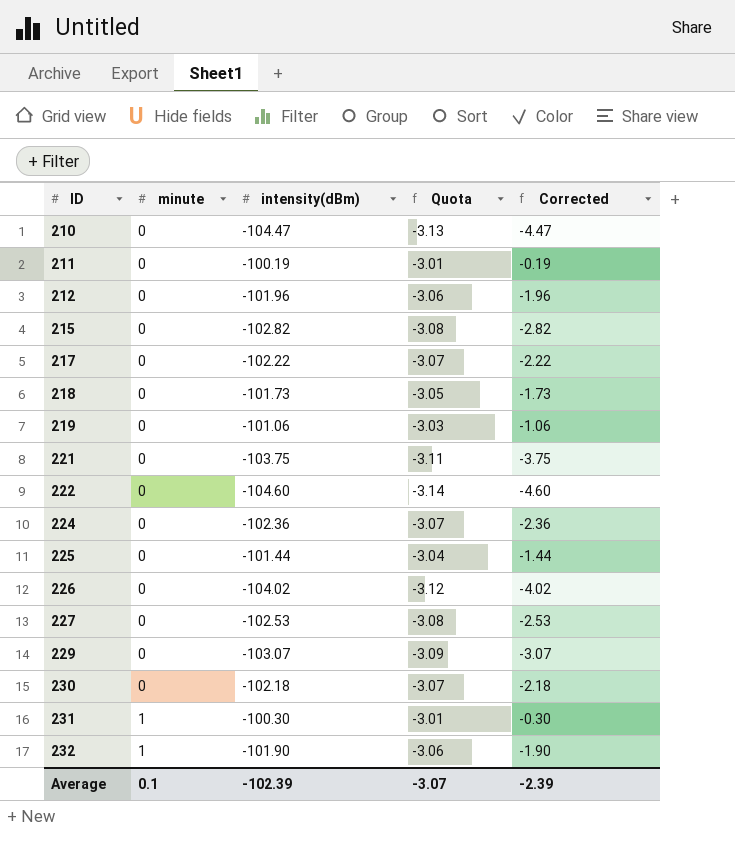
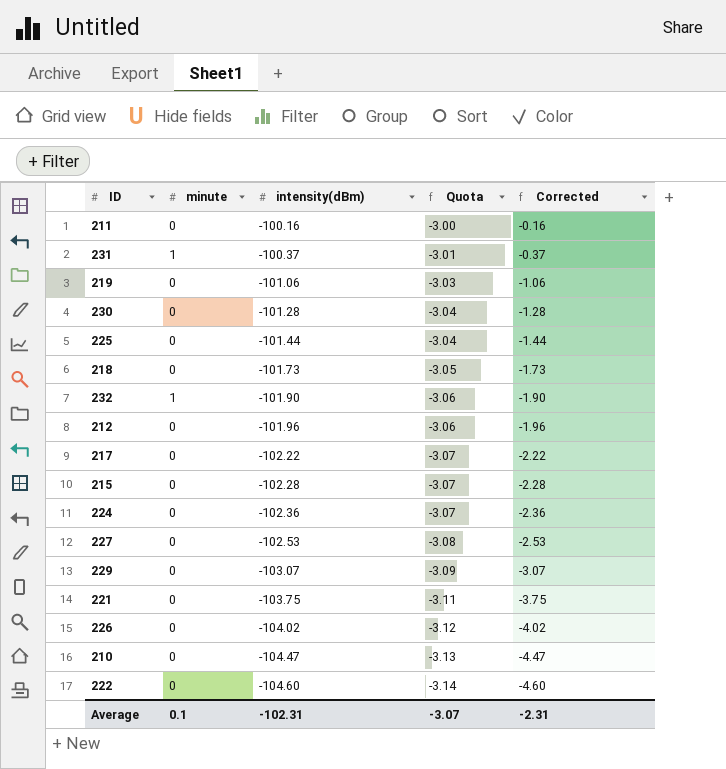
row order: ID ascending -> intensity(dBm) descending
211 | intensity(dBm): -100.19 -> -100.16
211 | Quota: -3.01 -> -3.00
211 | Corrected: -0.19 -> -0.16
231 | intensity(dBm): -100.30 -> -100.37
231 | Corrected: -0.30 -> -0.37
230 | intensity(dBm): -102.18 -> -101.28
230 | Quota: -3.07 -> -3.04
230 | Corrected: -2.18 -> -1.28
215 | intensity(dBm): -102.82 -> -102.28
215 | Quota: -3.08 -> -3.07
215 | Corrected: -2.82 -> -2.28
Average | intensity(dBm): -102.39 -> -102.31
Average | Corrected: -2.39 -> -2.31

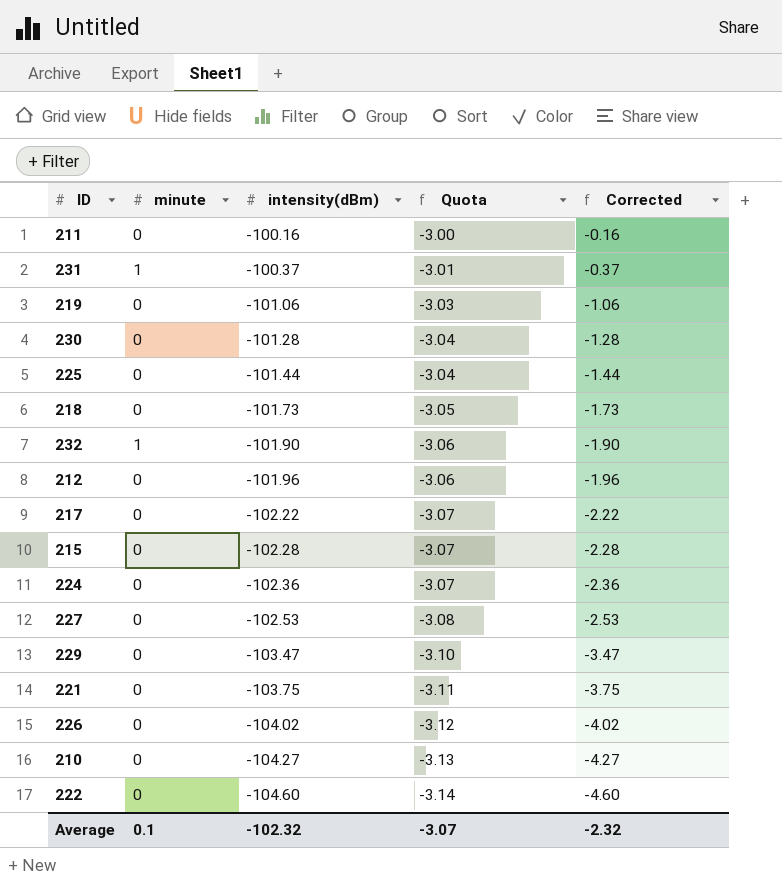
229 | intensity(dBm): -103.07 -> -103.47
229 | Quota: -3.09 -> -3.10
229 | Corrected: -3.07 -> -3.47
210 | intensity(dBm): -104.47 -> -104.27
210 | Corrected: -4.47 -> -4.27
Average | intensity(dBm): -102.31 -> -102.32
Average | Corrected: -2.31 -> -2.32

